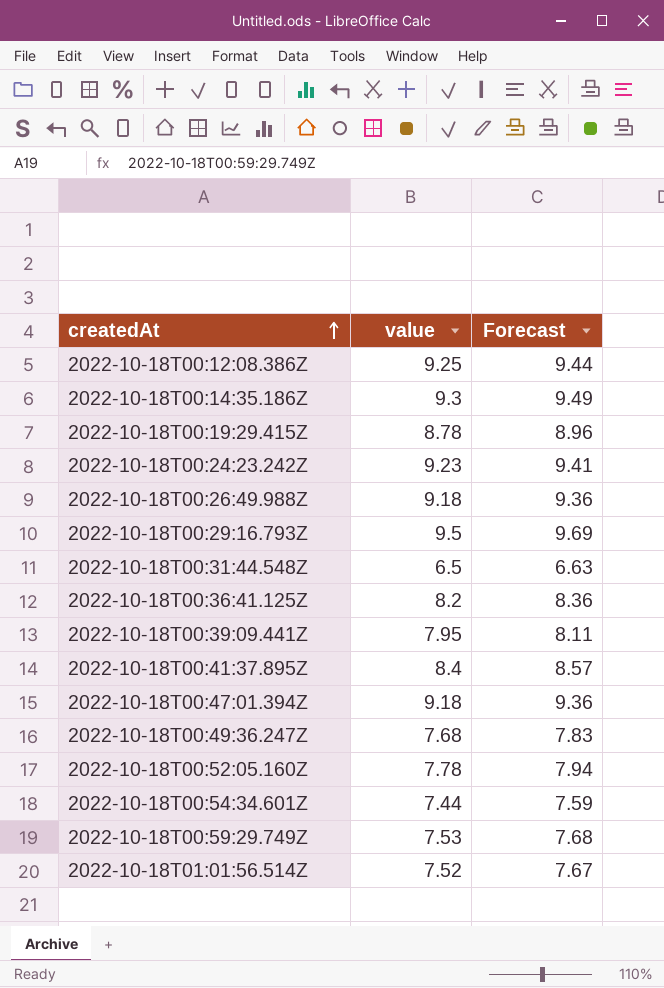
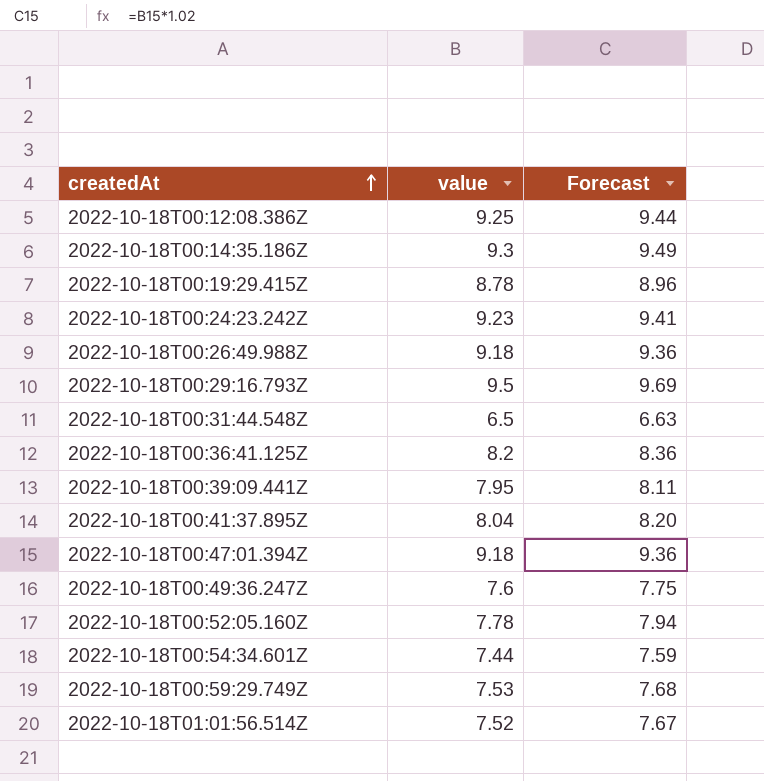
2022-10-18T00:41:37.895Z | value: 8.4 -> 8.04
2022-10-18T00:41:37.895Z | Forecast: 8.57 -> 8.20
2022-10-18T00:49:36.247Z | value: 7.68 -> 7.6
2022-10-18T00:49:36.247Z | Forecast: 7.83 -> 7.75

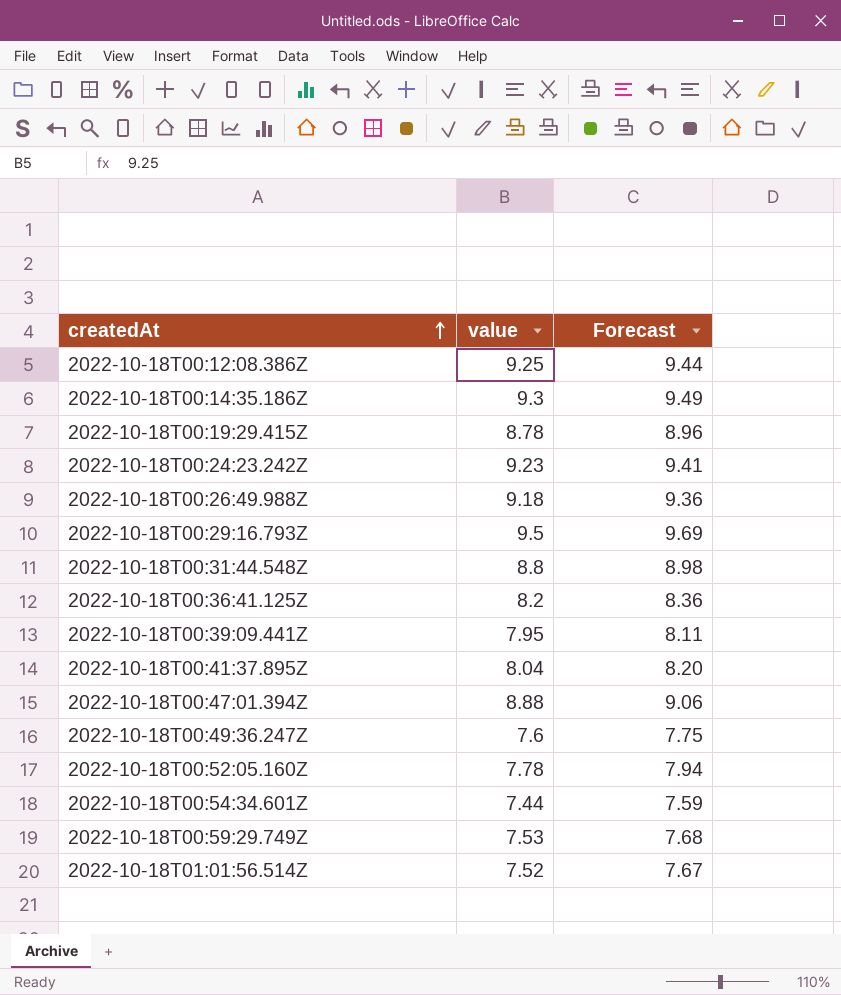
2022-10-18T00:31:44.548Z | value: 6.5 -> 8.8
2022-10-18T00:31:44.548Z | Forecast: 6.63 -> 8.98
2022-10-18T00:47:01.394Z | value: 9.18 -> 8.88
2022-10-18T00:47:01.394Z | Forecast: 9.36 -> 9.06

